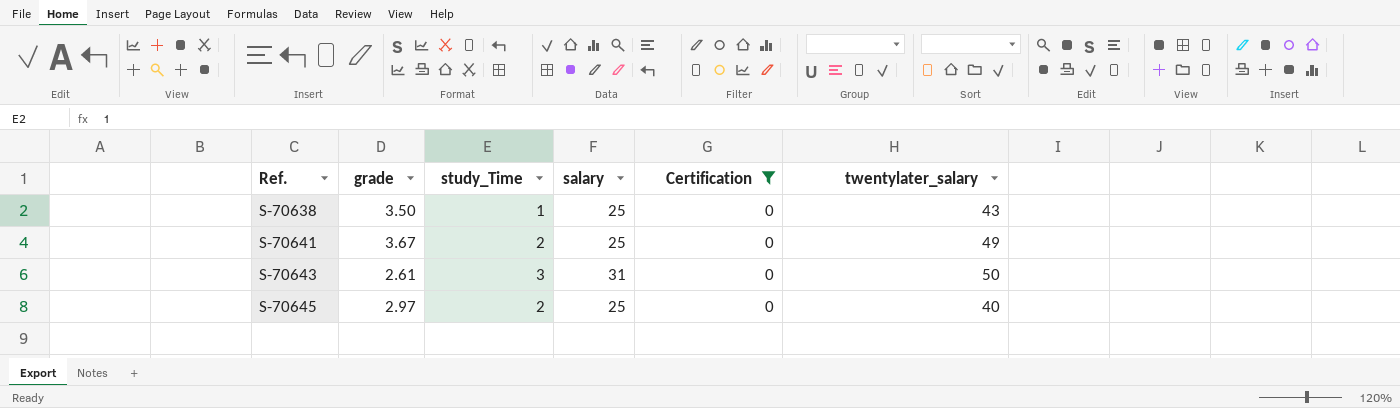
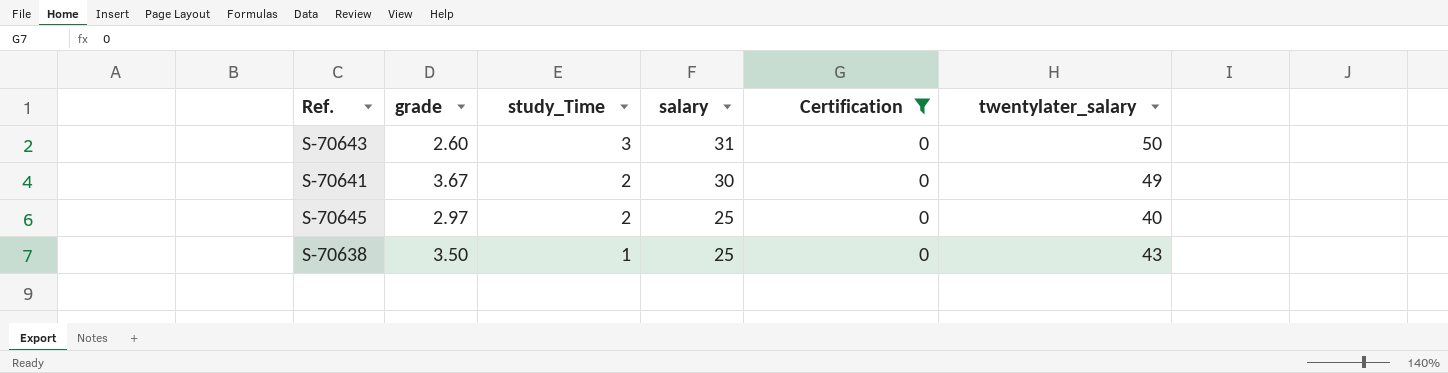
row order: Ref. ascending -> study_Time descending
S-70643 | grade: 2.61 -> 2.60
S-70641 | salary: 25 -> 30

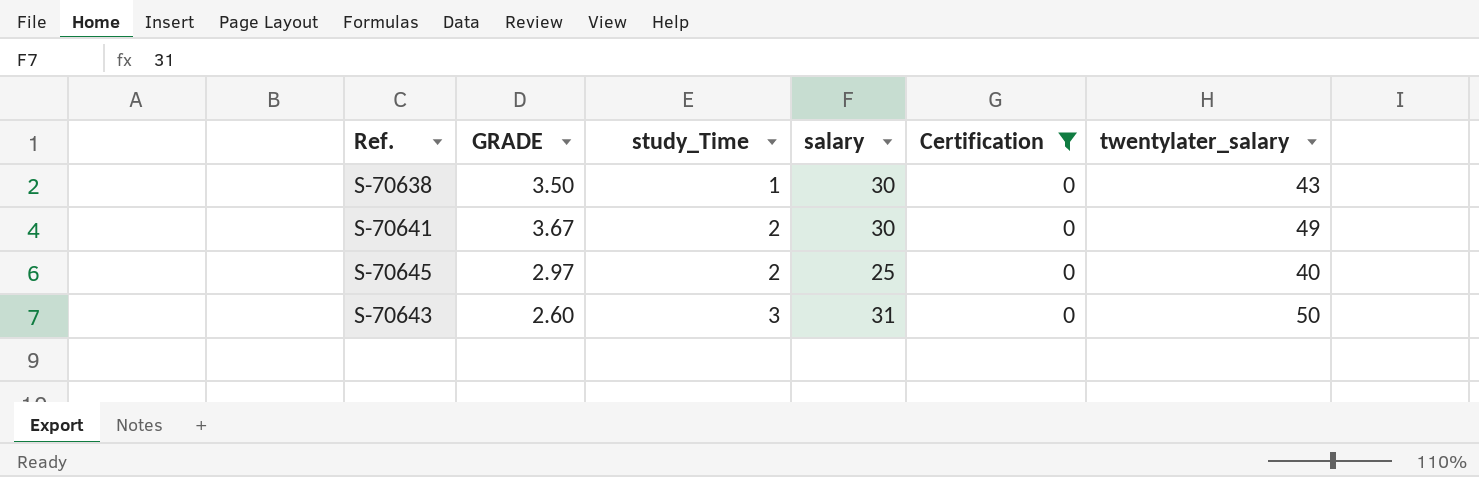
row order: study_Time descending -> study_Time ascending
column name: grade -> GRADE
S-70638 | salary: 25 -> 30

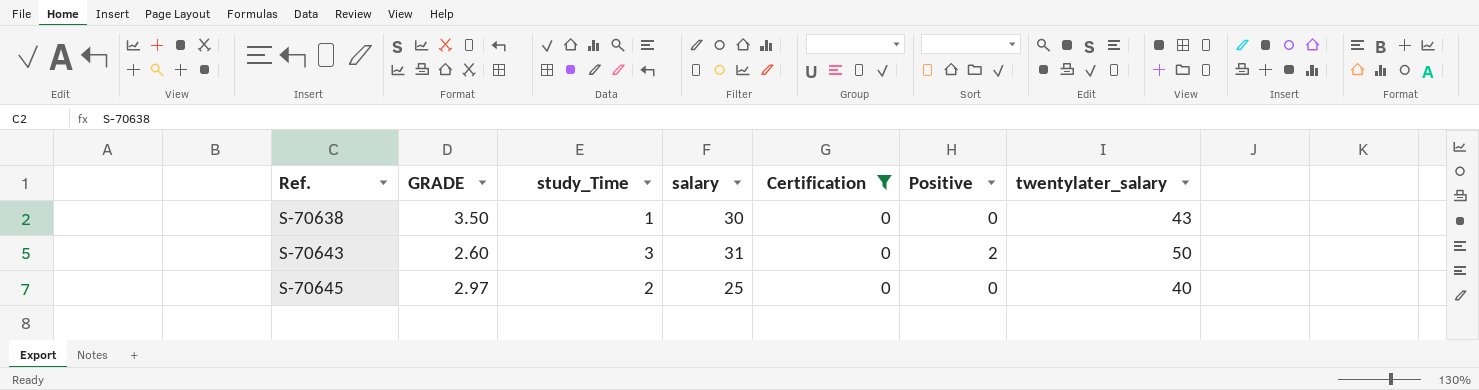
row order: study_Time ascending -> Ref. ascending
column Positive | position: none -> 6
row S-70641: 3.67 | 2 | 30 | 0 | 49 -> none

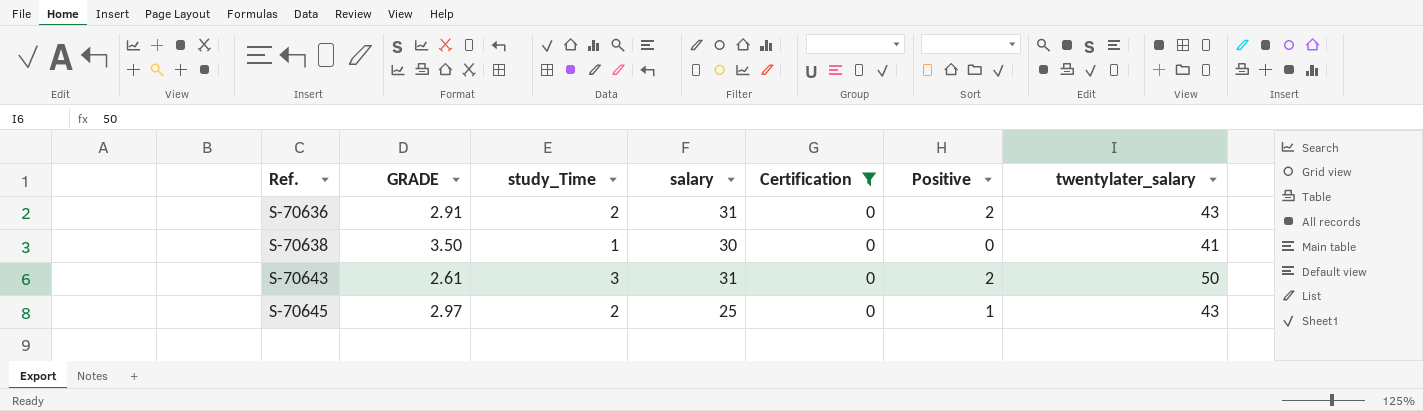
row S-70636: none -> 2.91 | 2 | 31 | 0 | 2 | 43
S-70638 | twentylater_salary: 43 -> 41
S-70643 | GRADE: 2.60 -> 2.61
S-70645 | Positive: 0 -> 1
S-70645 | twentylater_salary: 40 -> 43

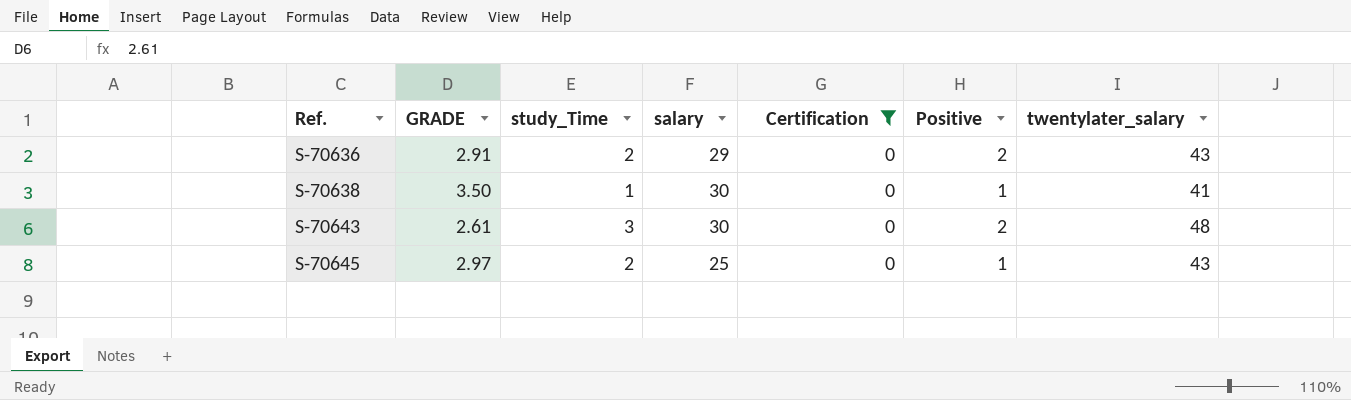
S-70636 | salary: 31 -> 29
S-70638 | Positive: 0 -> 1
S-70643 | salary: 31 -> 30
S-70643 | twentylater_salary: 50 -> 48

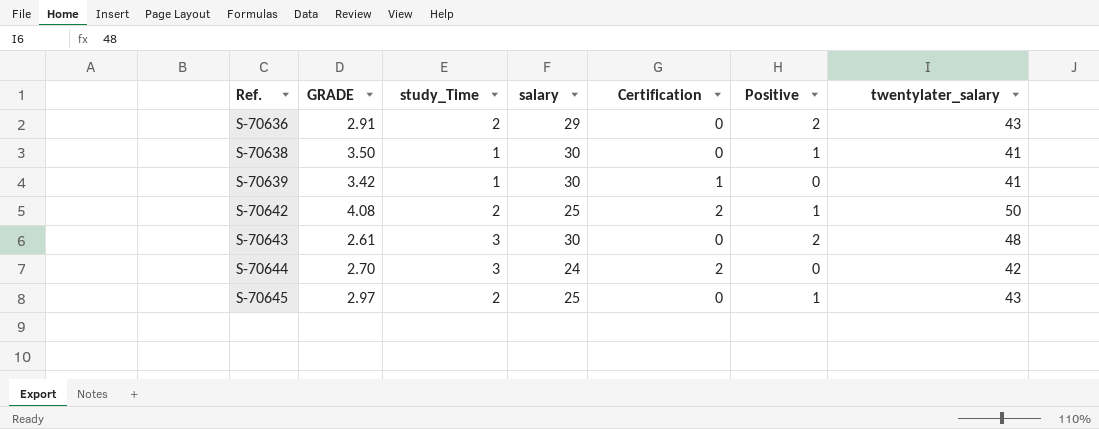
filter: Certification = 0 -> none

